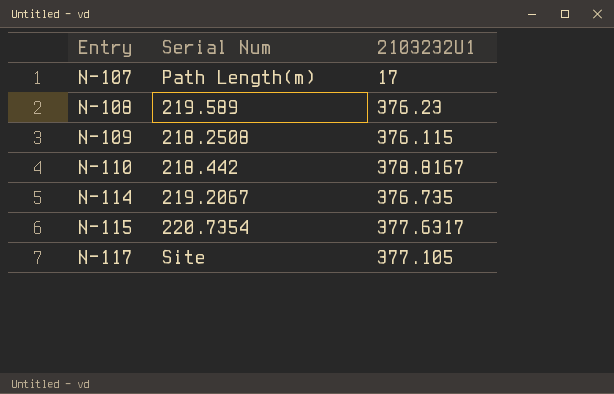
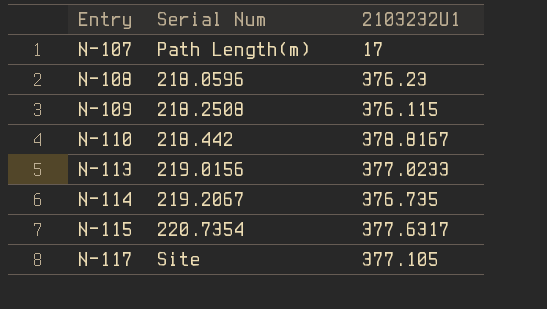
N-108 | Serial Num: 219.589 -> 218.0596
row N-113: none -> 219.0156 | 377.0233

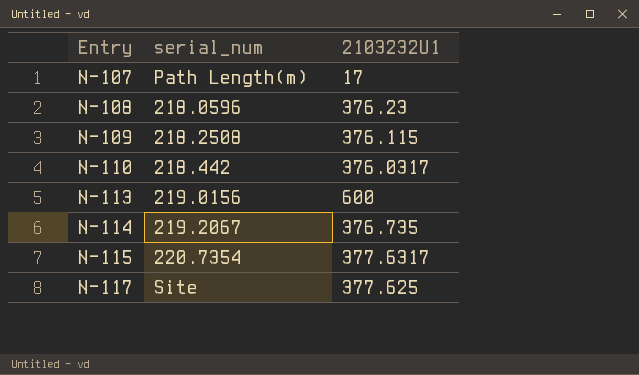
column name: Serial Num -> serial_num
N-110 | 2103232U1: 378.8167 -> 376.0317
N-113 | 2103232U1: 377.0233 -> 600
N-117 | 2103232U1: 377.105 -> 377.625

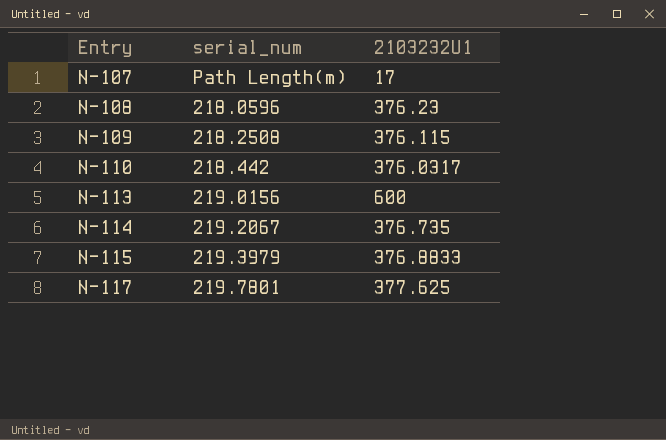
N-115 | serial_num: 220.7354 -> 219.3979
N-115 | 2103232U1: 377.6317 -> 376.8833
N-117 | serial_num: Site -> 219.7801

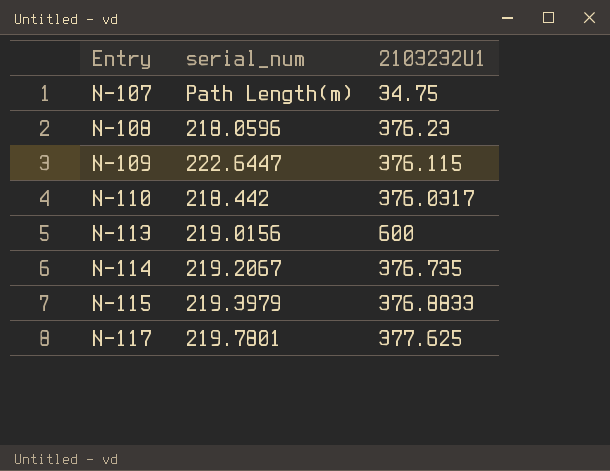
N-107 | 2103232U1: 17 -> 34.75
N-109 | serial_num: 218.2508 -> 222.6447

